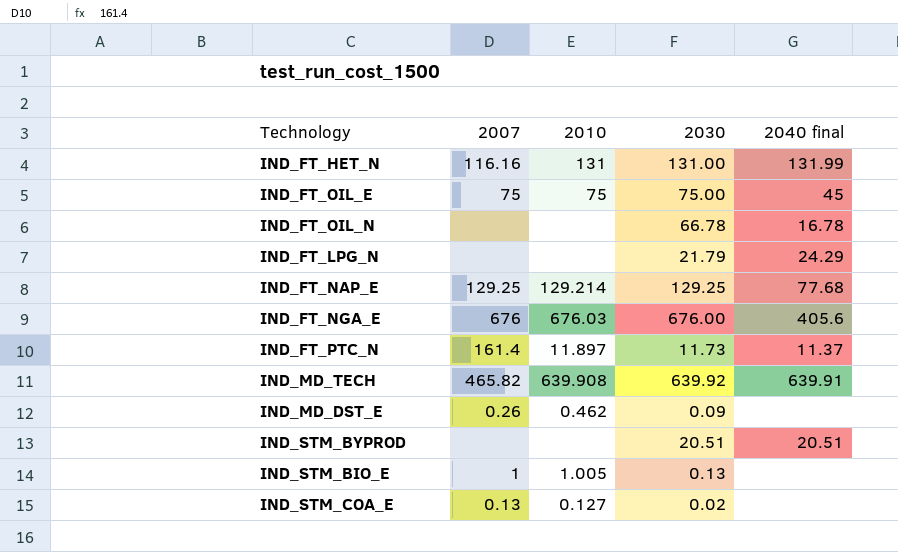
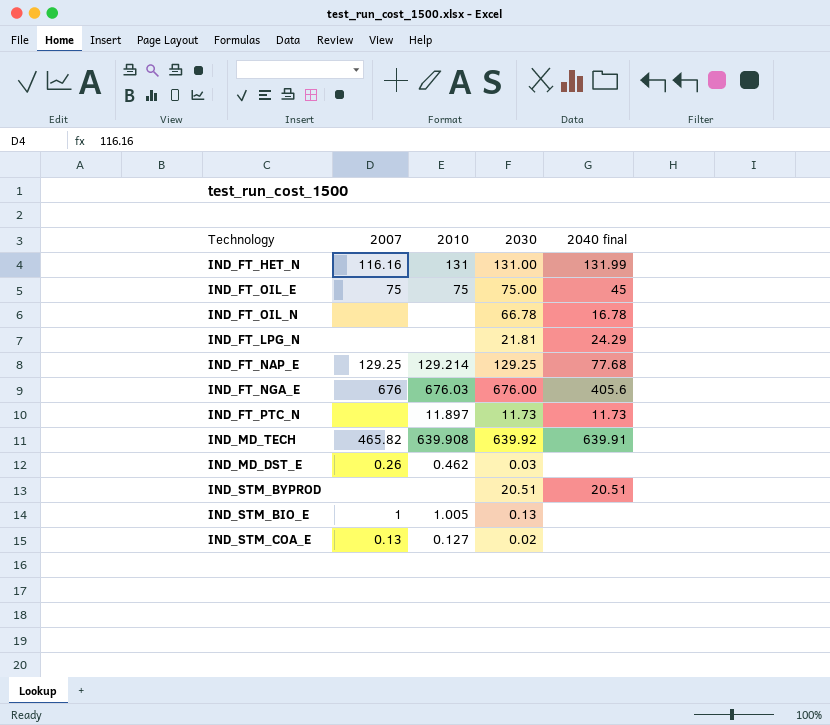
IND_FT_LPG_N | 2030: 21.79 -> 21.81
IND_FT_PTC_N | 2007: 161.4 -> none
IND_FT_PTC_N | 2040 final: 11.37 -> 11.73
IND_MD_DST_E | 2030: 0.09 -> 0.03

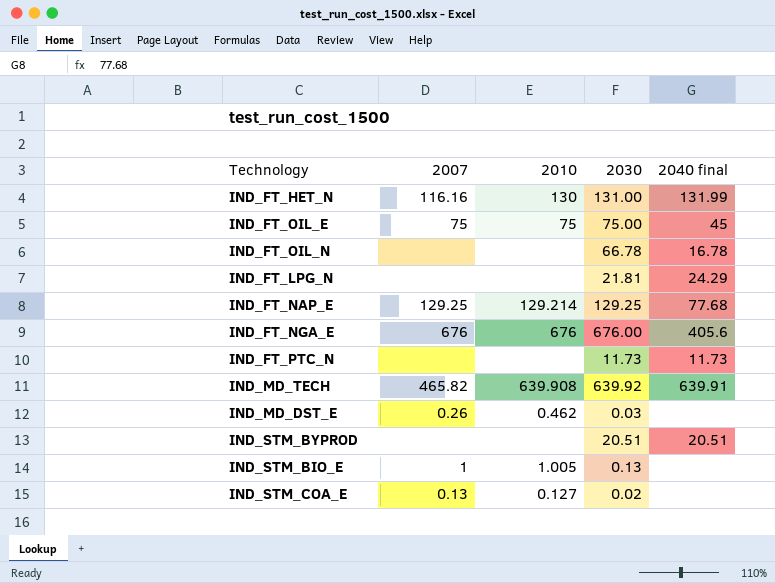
IND_FT_HET_N | 2010: 131 -> 130
IND_FT_NGA_E | 2010: 676.03 -> 676
IND_FT_PTC_N | 2010: 11.897 -> none

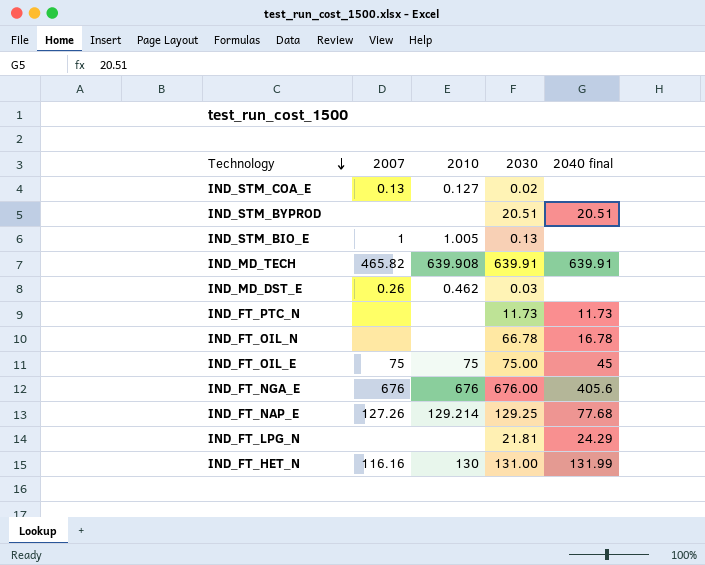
row order: none -> Technology descending
IND_MD_TECH | 2030: 639.92 -> 639.91
IND_FT_NAP_E | 2007: 129.25 -> 127.26

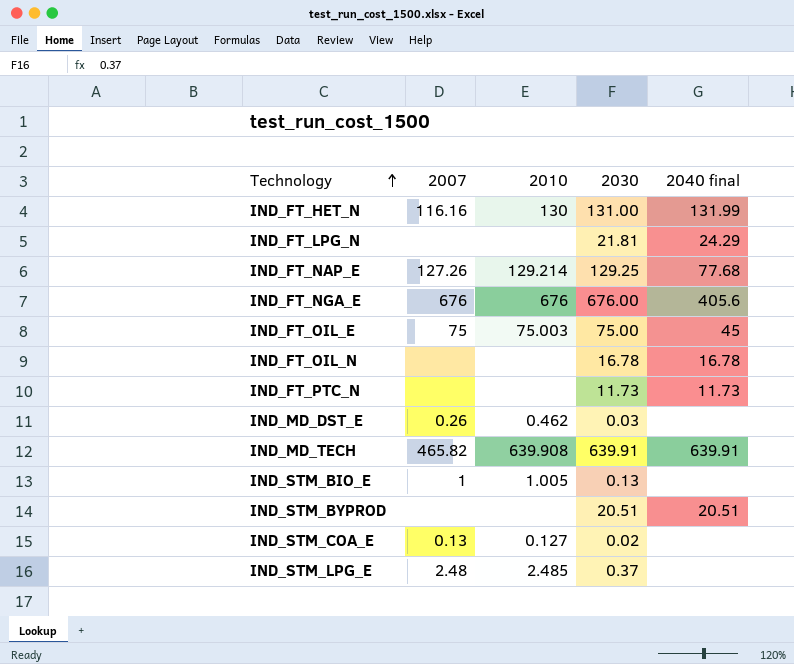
row order: Technology descending -> Technology ascending
IND_FT_OIL_E | 2010: 75 -> 75.003
IND_FT_OIL_N | 2030: 66.78 -> 16.78
row IND_STM_LPG_E: none -> 2.48 | 2.485 | 0.37 | none

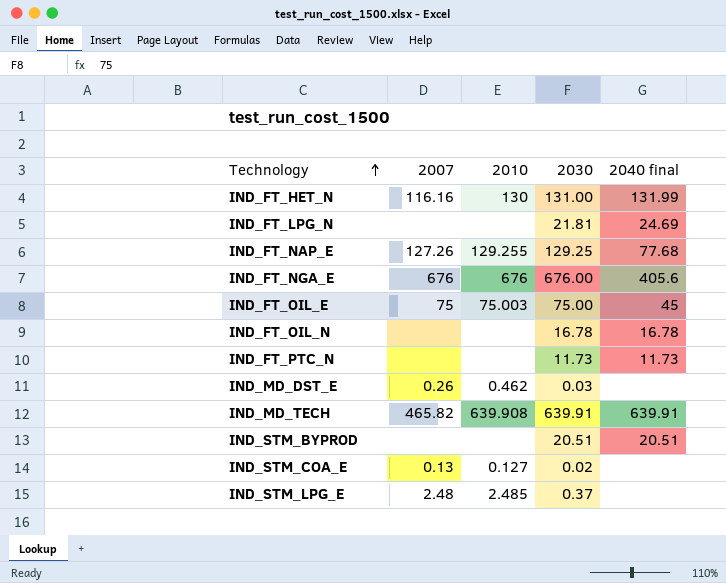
row IND_STM_BIO_E: 1 | 1.005 | 0.13 | none -> none
IND_FT_LPG_N | 2040 final: 24.29 -> 24.69
IND_FT_NAP_E | 2010: 129.214 -> 129.255

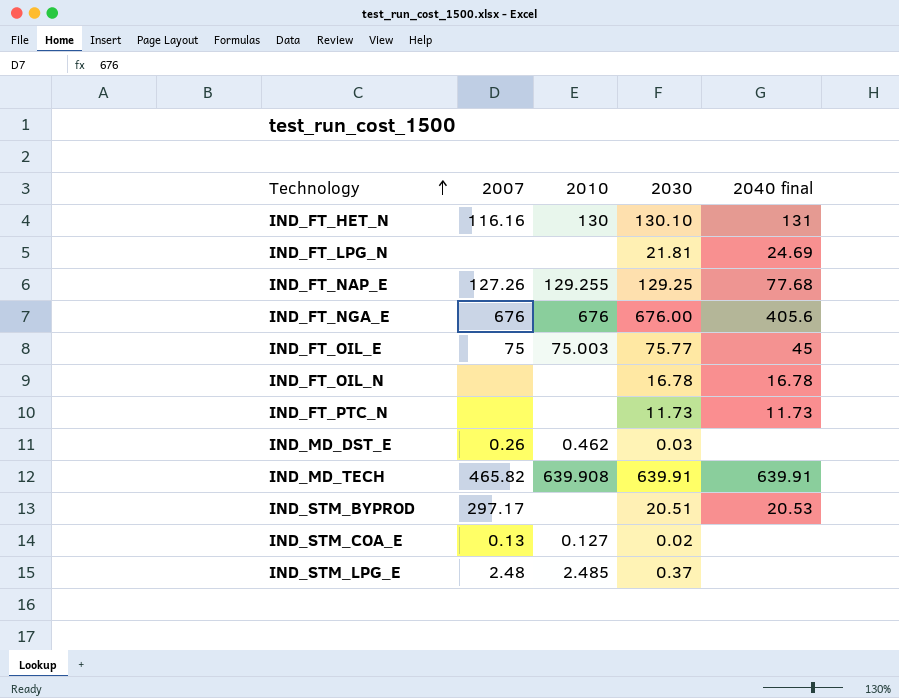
IND_FT_HET_N | 2030: 131.00 -> 130.10
IND_FT_HET_N | 2040 final: 131.99 -> 131
IND_FT_OIL_E | 2030: 75.00 -> 75.77
IND_STM_BYPROD | 2007: none -> 297.17
IND_STM_BYPROD | 2040 final: 20.51 -> 20.53

